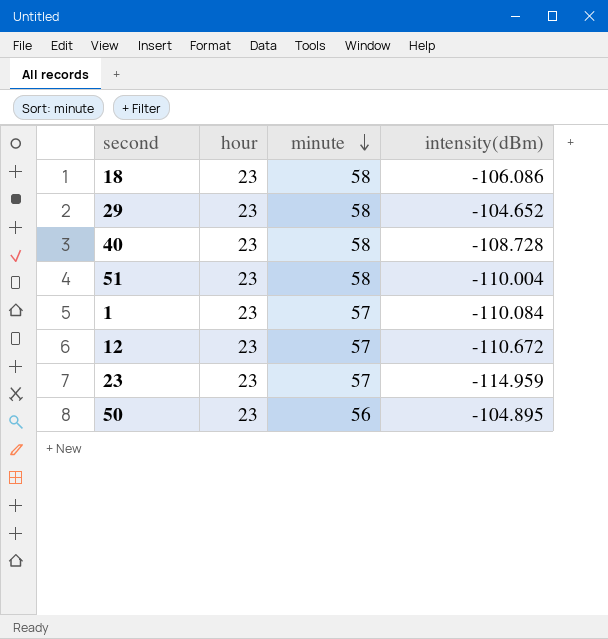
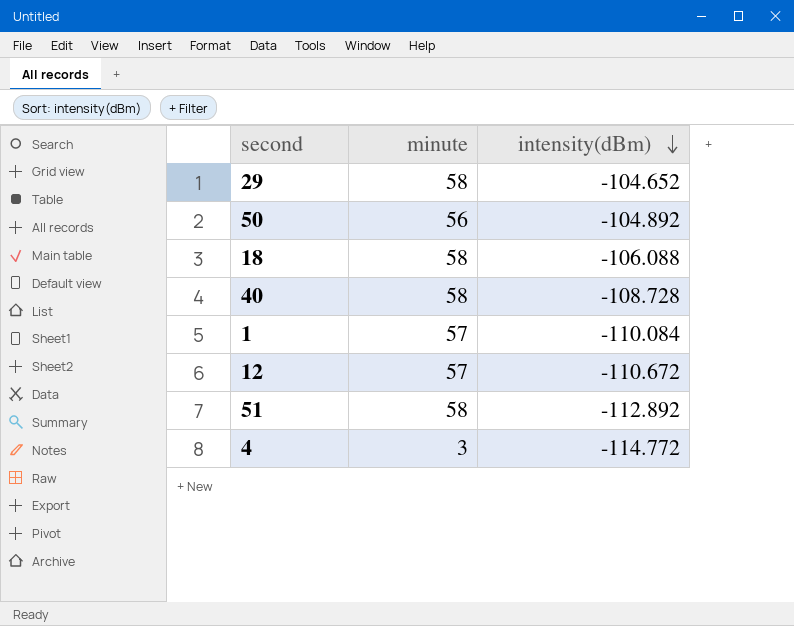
row order: minute descending -> intensity(dBm) descending
column hour | position: 2 -> none
row 23: 23 | 57 | -114.959 -> none
50 | intensity(dBm): -104.895 -> -104.892
18 | intensity(dBm): -106.086 -> -106.088
51 | intensity(dBm): -110.004 -> -112.892
row 4: none -> 3 | -114.772

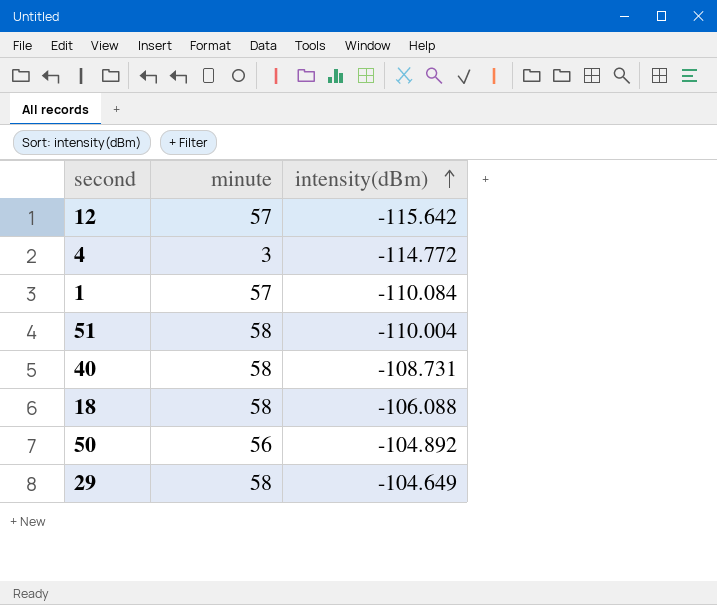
row order: intensity(dBm) descending -> intensity(dBm) ascending
12 | intensity(dBm): -110.672 -> -115.642
51 | intensity(dBm): -112.892 -> -110.004
40 | intensity(dBm): -108.728 -> -108.731
29 | intensity(dBm): -104.652 -> -104.649

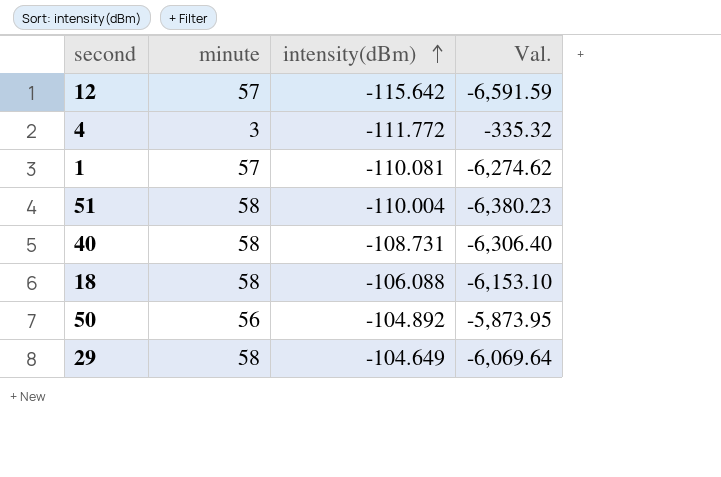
column Val. | formula: none -> [minute] * [intensity(dBm)]
4 | intensity(dBm): -114.772 -> -111.772
1 | intensity(dBm): -110.084 -> -110.081

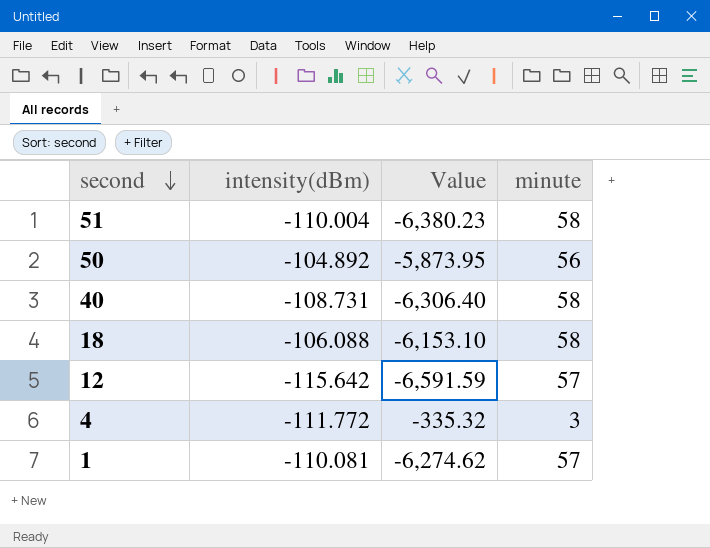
row order: intensity(dBm) ascending -> second descending
column name: Val. -> Value
column minute | position: 2 -> 4
row 29: 58 | -104.649 | -6,069.64 -> none

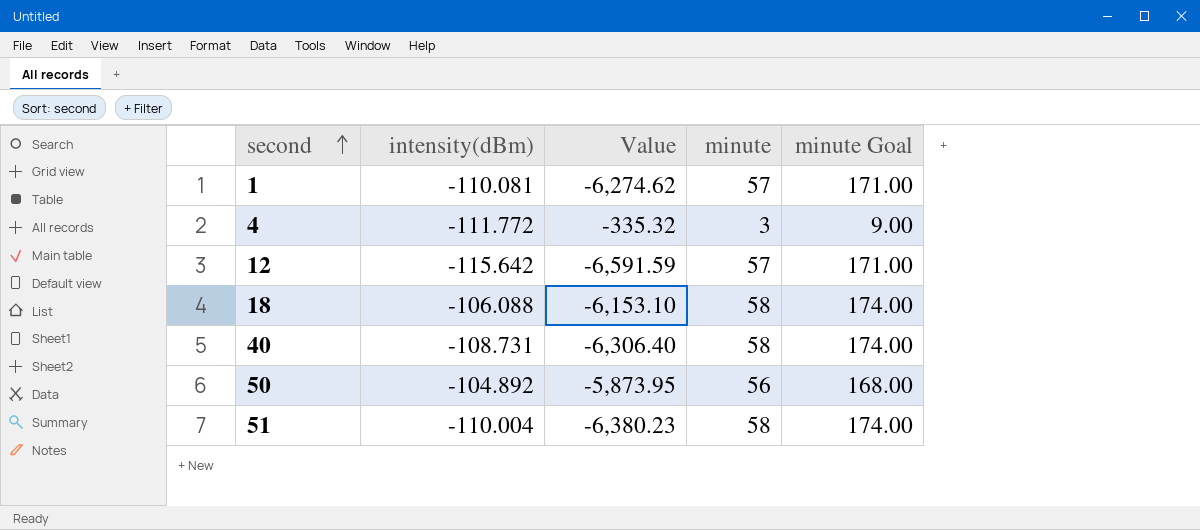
row order: second descending -> second ascending
column minute Goal | formula: none -> [minute] * 3

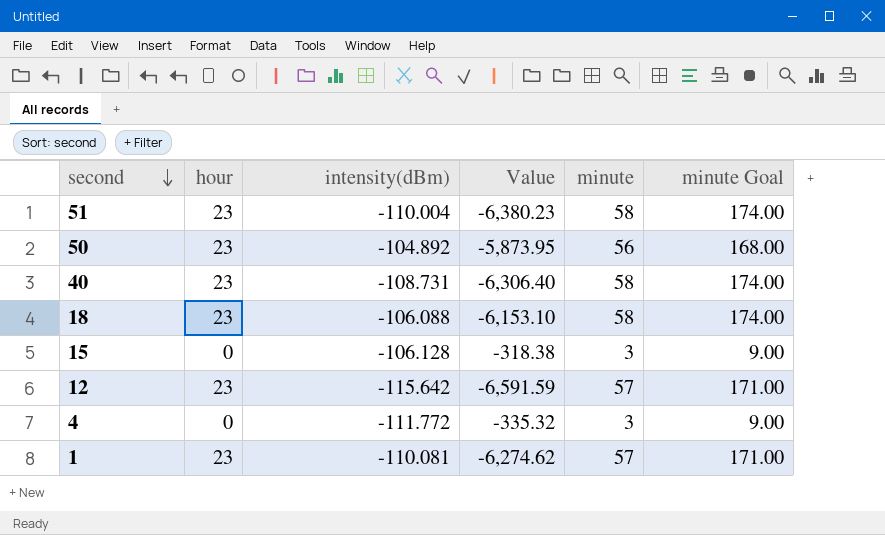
row order: second ascending -> second descending
column hour | position: none -> 2
row 15: none -> 0 | -106.128 | -318.38 | 3 | 9.00

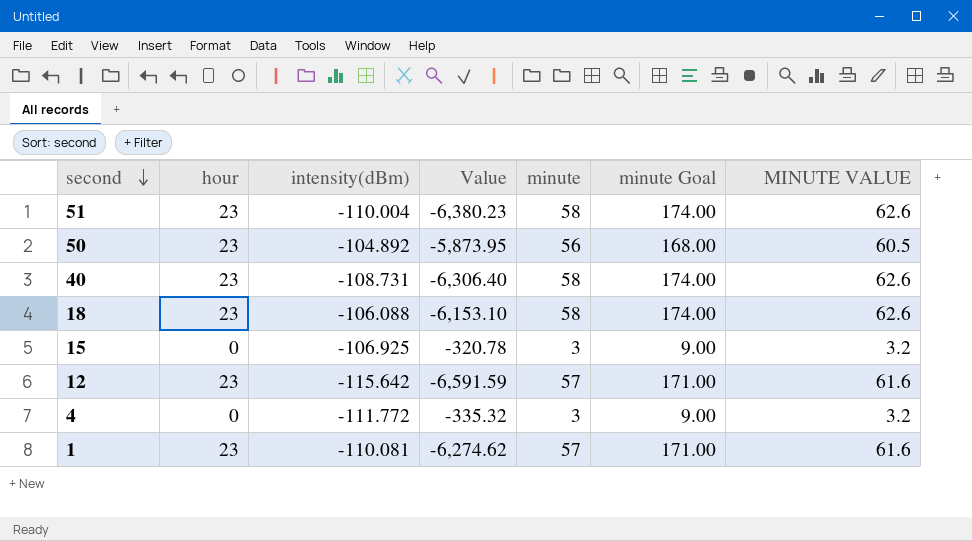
column MINUTE VALUE | formula: none -> [minute] * 1.08
15 | intensity(dBm): -106.128 -> -106.925
15 | Value: -318.38 -> -320.78

